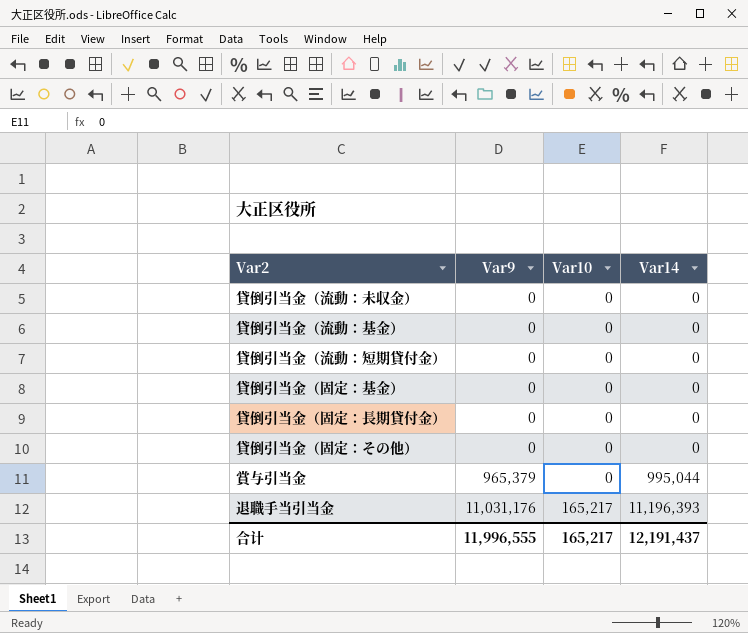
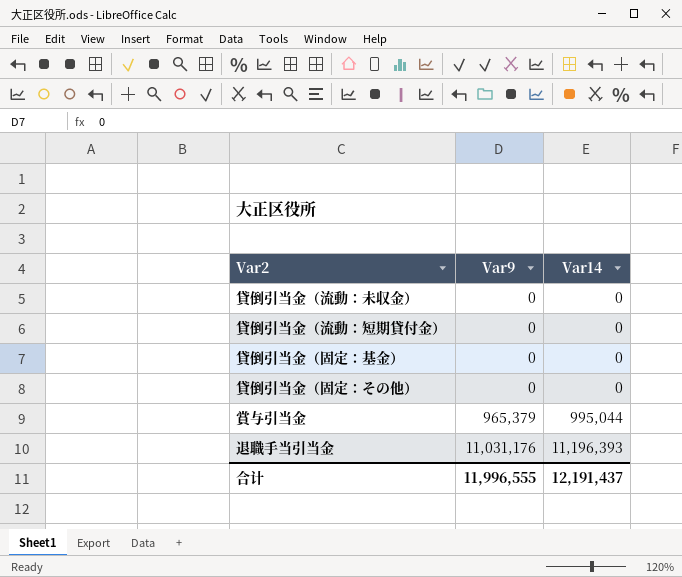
column Var10 | position: 3 -> none
row 貸倒引当金（流動：基金）: 0 | 0 | 0 -> none
row 貸倒引当金（固定：長期貸付金）: 0 | 0 | 0 -> none

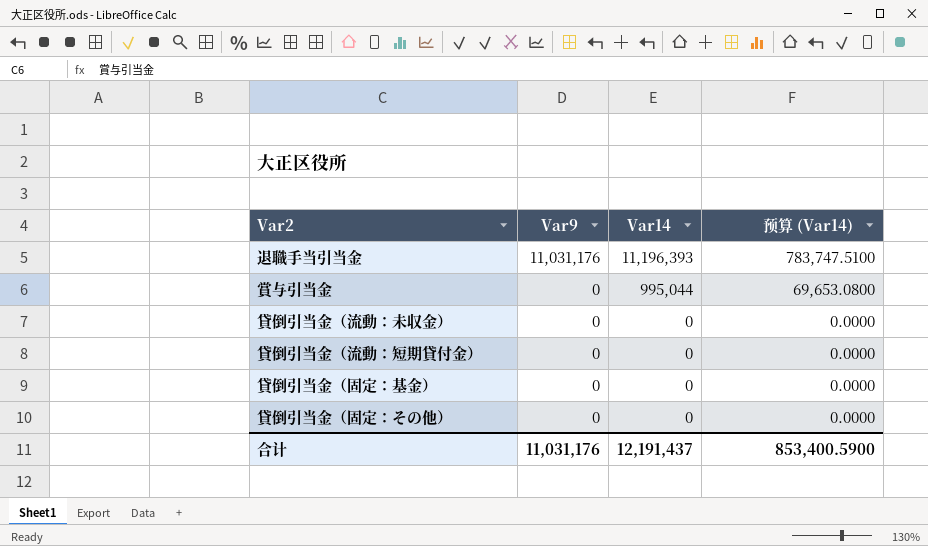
row order: Var9 ascending -> Var9 descending
column 预算 (Var14) | formula: none -> [Var14] * 0.07
賞与引当金 | Var9: 965,379 -> 0
合计 | Var9: 11,996,555 -> 11,031,176

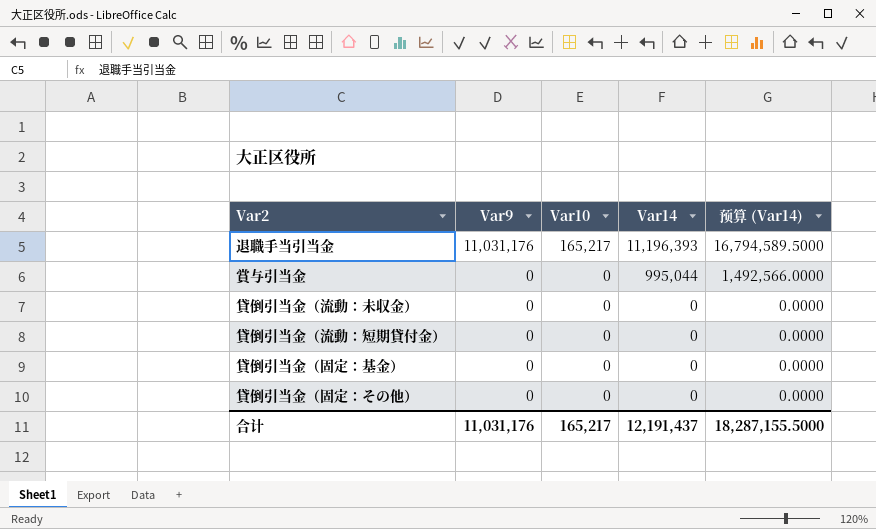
column Var10 | position: none -> 3
column 预算 (Var14) | formula: [Var14] * 0.07 -> [Var14] * 1.5
合计 | 预算 (Var14): 853,400.5900 -> 18,287,155.5000

